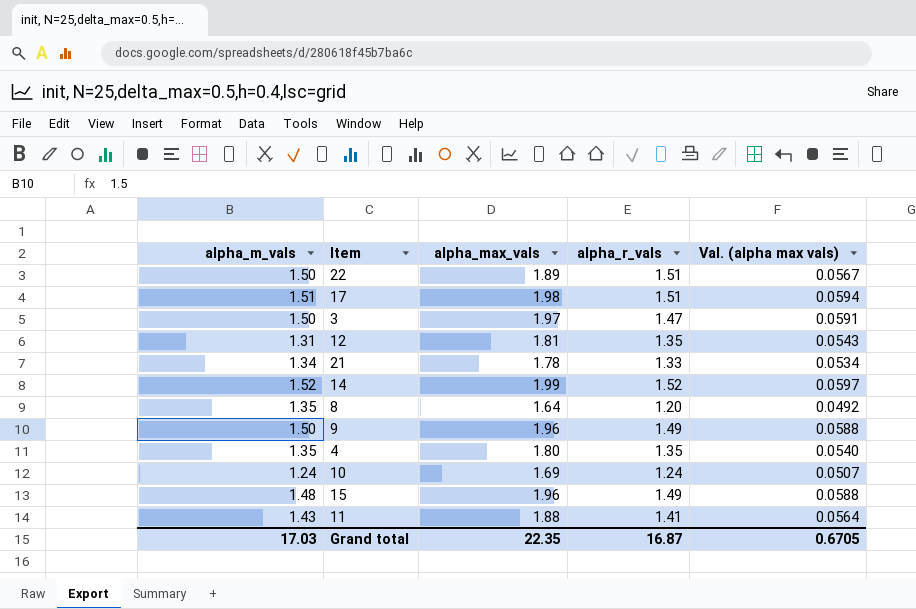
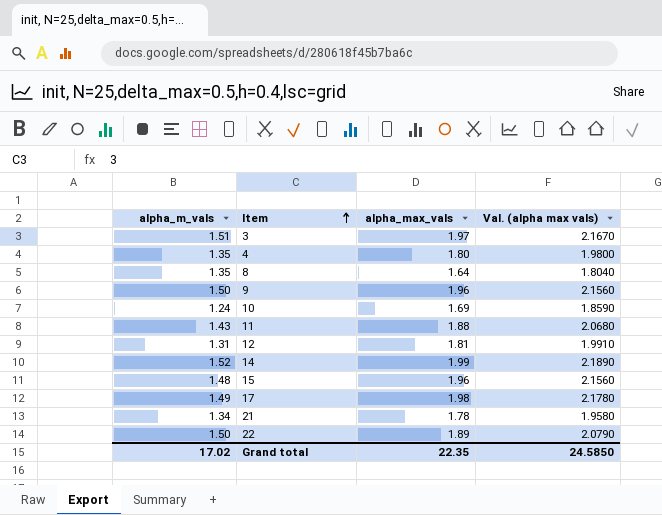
row order: none -> Item ascending
column alpha_r_vals | position: 4 -> none
column Val. (alpha max vals) | formula: [alpha_max_vals] * 0.03 -> [alpha_max_vals] * 1.1
3 | alpha_m_vals: 1.50 -> 1.51
17 | alpha_m_vals: 1.51 -> 1.49
Grand total | alpha_m_vals: 17.03 -> 17.02
Grand total | Val. (alpha max vals): 0.6705 -> 24.5850

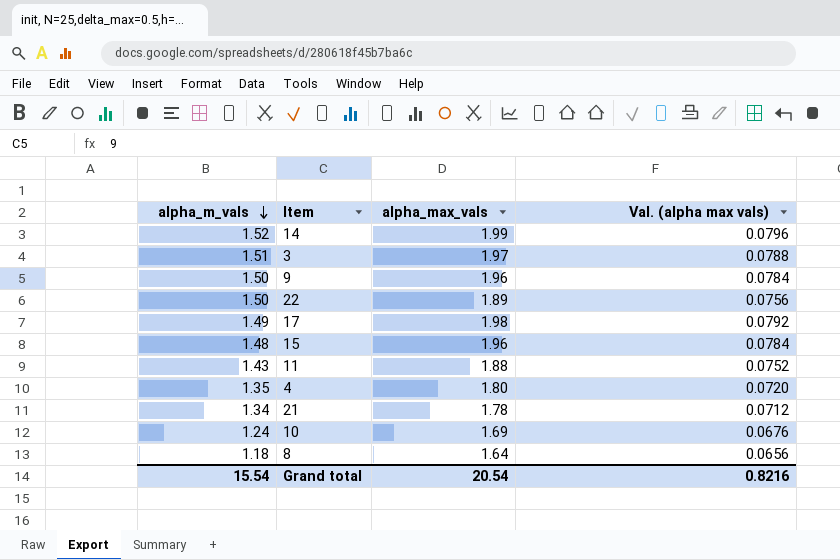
row order: Item ascending -> alpha_m_vals descending
column Val. (alpha max vals) | formula: [alpha_max_vals] * 1.1 -> [alpha_max_vals] * 0.04
row 12: 1.31 | 1.81 | 1.9910 -> none
8 | alpha_m_vals: 1.35 -> 1.18
Grand total | alpha_m_vals: 17.02 -> 15.54
Grand total | alpha_max_vals: 22.35 -> 20.54
Grand total | Val. (alpha max vals): 24.5850 -> 0.8216

